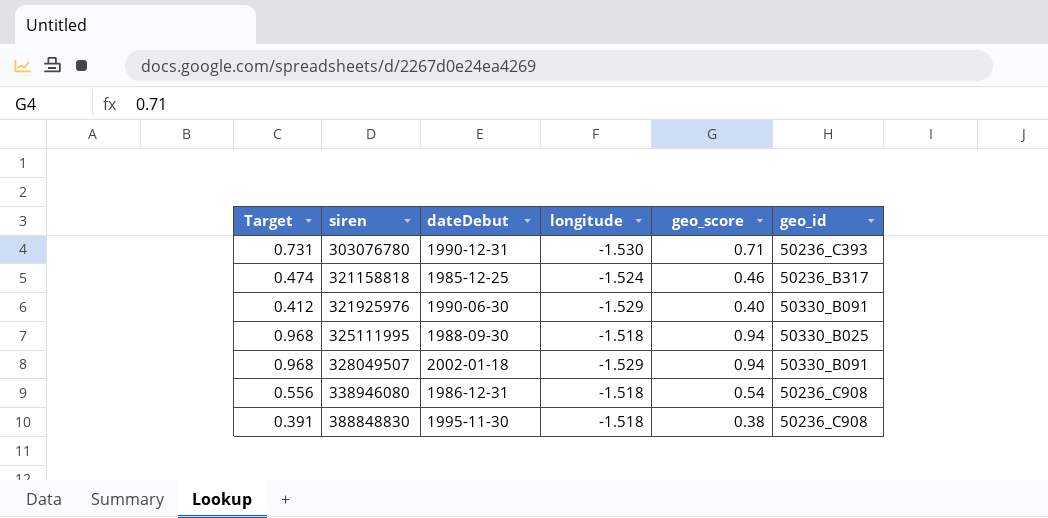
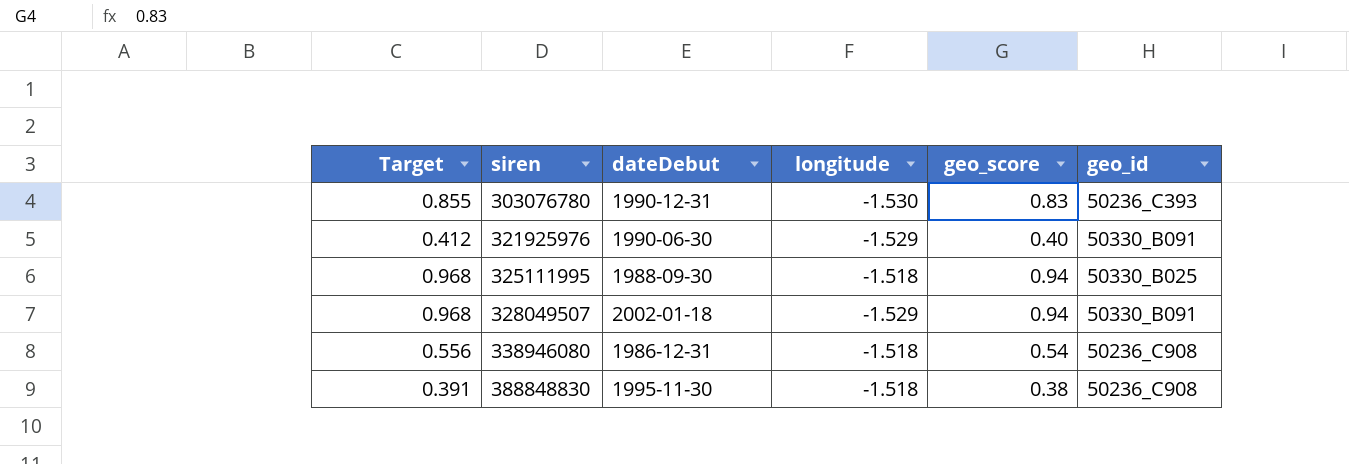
row 321158818: 0.474 | 1985-12-25 | -1.524 | 0.46 | 50236_B317 -> none
303076780 | Target: 0.731 -> 0.855
303076780 | geo_score: 0.71 -> 0.83

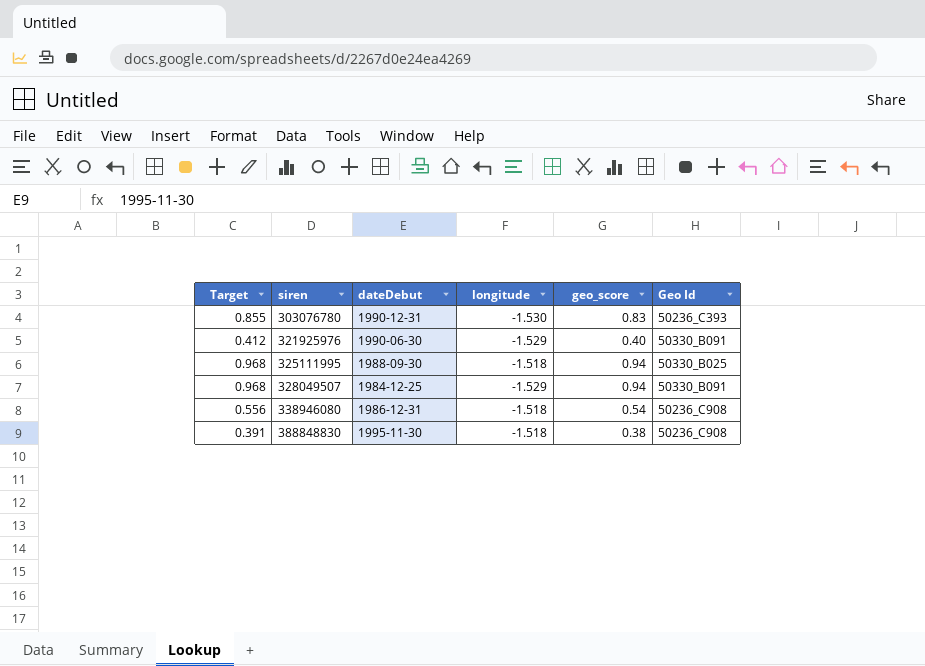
column name: geo_id -> Geo Id
328049507 | dateDebut: 2002-01-18 -> 1984-12-25

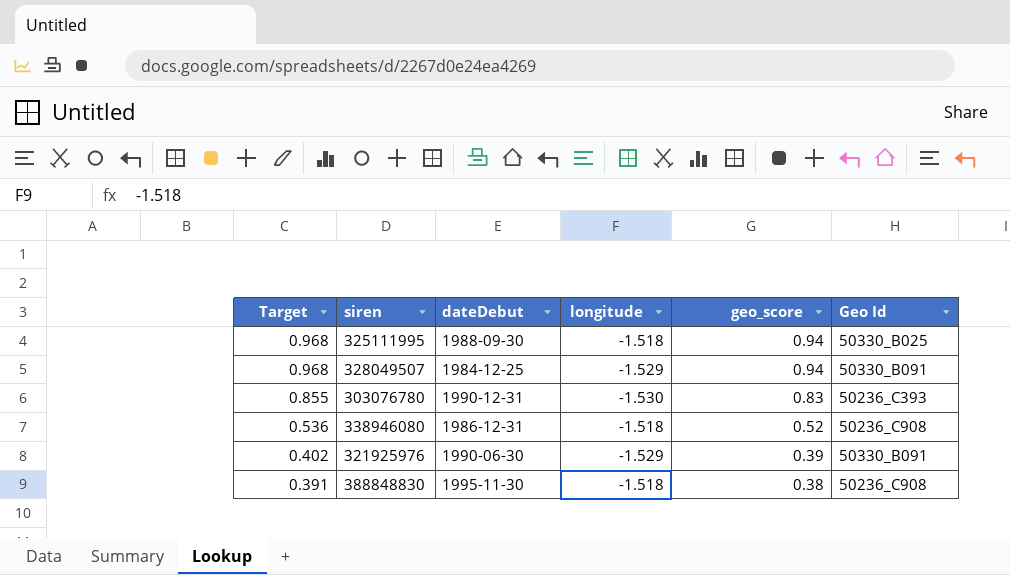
row order: siren ascending -> Target descending
338946080 | Target: 0.556 -> 0.536
338946080 | geo_score: 0.54 -> 0.52
321925976 | Target: 0.412 -> 0.402
321925976 | geo_score: 0.40 -> 0.39

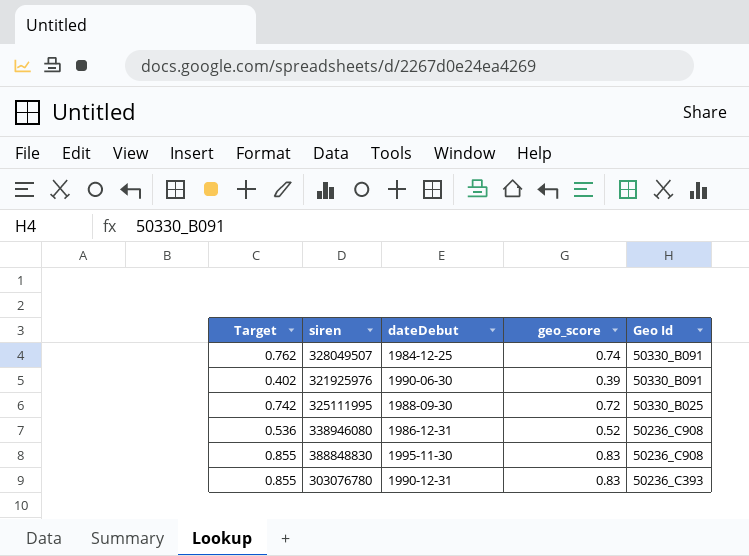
row order: Target descending -> Geo Id descending
column longitude | position: 4 -> none
328049507 | Target: 0.968 -> 0.762
328049507 | geo_score: 0.94 -> 0.74
325111995 | Target: 0.968 -> 0.742
325111995 | geo_score: 0.94 -> 0.72
388848830 | Target: 0.391 -> 0.855
388848830 | geo_score: 0.38 -> 0.83

